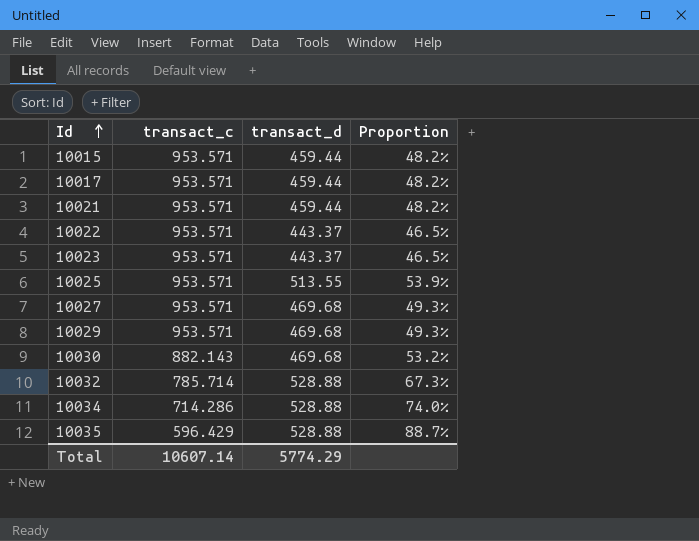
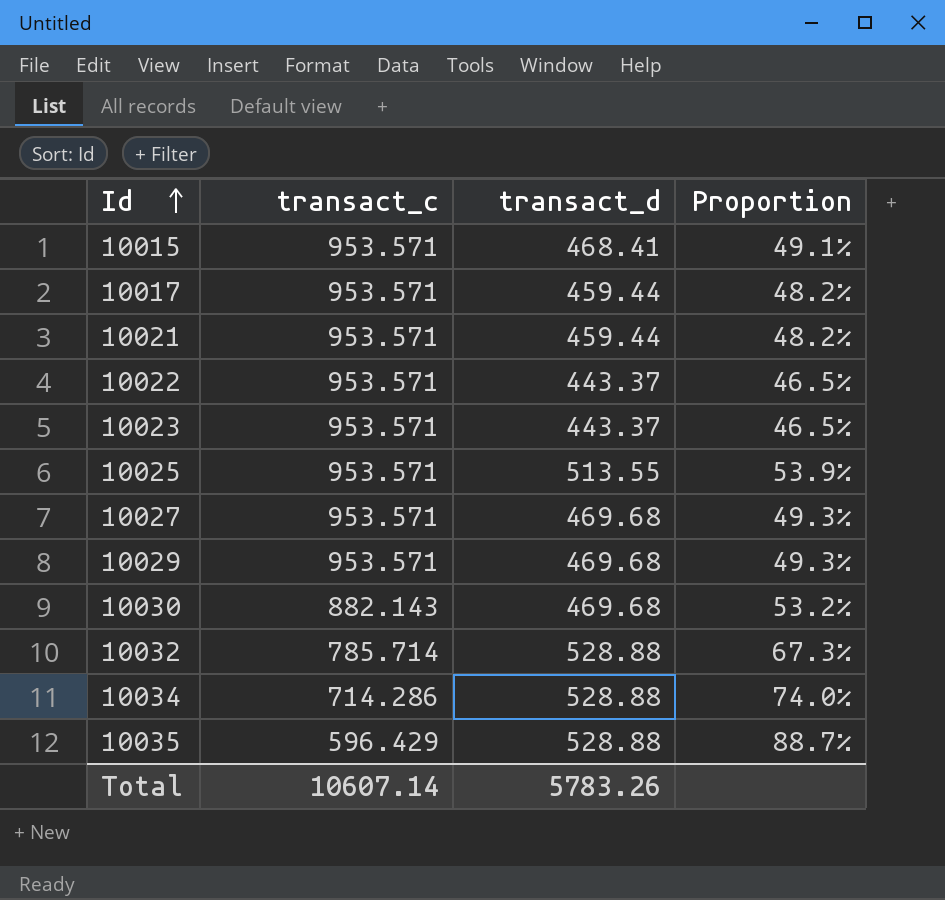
10015 | transact_d: 459.44 -> 468.41
10015 | Proportion: 48.2% -> 49.1%
Total | transact_d: 5774.29 -> 5783.26

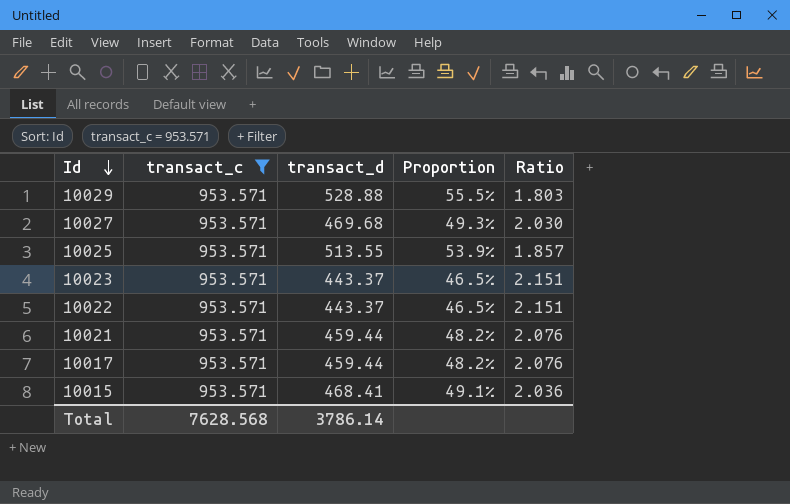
filter: none -> transact_c = 953.571
row order: Id ascending -> Id descending
column Ratio | formula: none -> [transact_c] / [transact_d]
10029 | transact_d: 469.68 -> 528.88
10029 | Proportion: 49.3% -> 55.5%
Total | transact_c: 10607.14 -> 7628.568
Total | transact_d: 5783.26 -> 3786.14

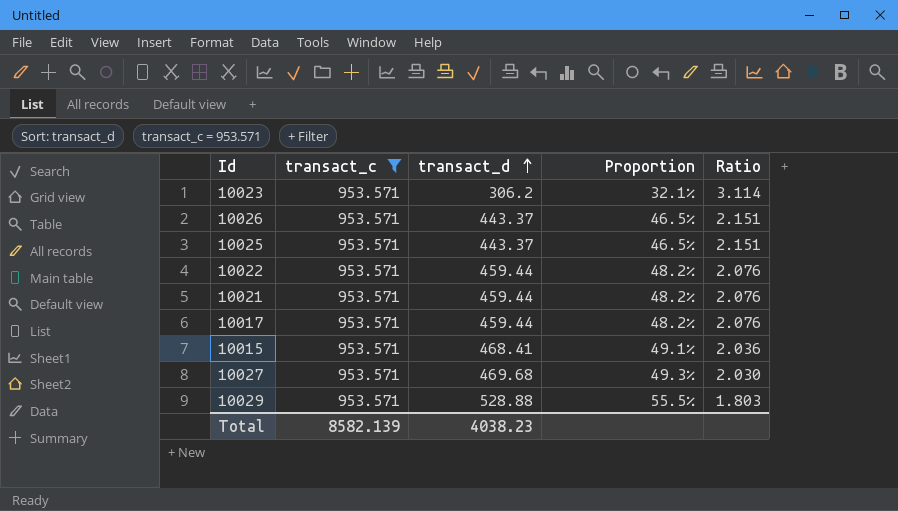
row order: Id descending -> transact_d ascending
10023 | transact_d: 443.37 -> 306.2
10023 | Proportion: 46.5% -> 32.1%
10023 | Ratio: 2.151 -> 3.114
row 10026: none -> 953.571 | 443.37 | 46.5% | 2.151
10025 | transact_d: 513.55 -> 443.37
10025 | Proportion: 53.9% -> 46.5%
10025 | Ratio: 1.857 -> 2.151
10022 | transact_d: 443.37 -> 459.44
10022 | Proportion: 46.5% -> 48.2%
10022 | Ratio: 2.151 -> 2.076
Total | transact_c: 7628.568 -> 8582.139
Total | transact_d: 3786.14 -> 4038.23

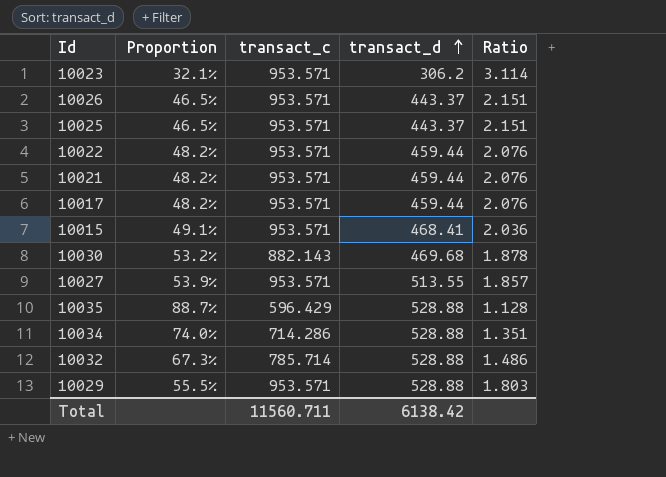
filter: transact_c = 953.571 -> none
column Proportion | position: 4 -> 2
10027 | Proportion: 49.3% -> 53.9%
10027 | transact_d: 469.68 -> 513.55
10027 | Ratio: 2.030 -> 1.857
Total | transact_c: 8582.139 -> 11560.711
Total | transact_d: 4038.23 -> 6138.42

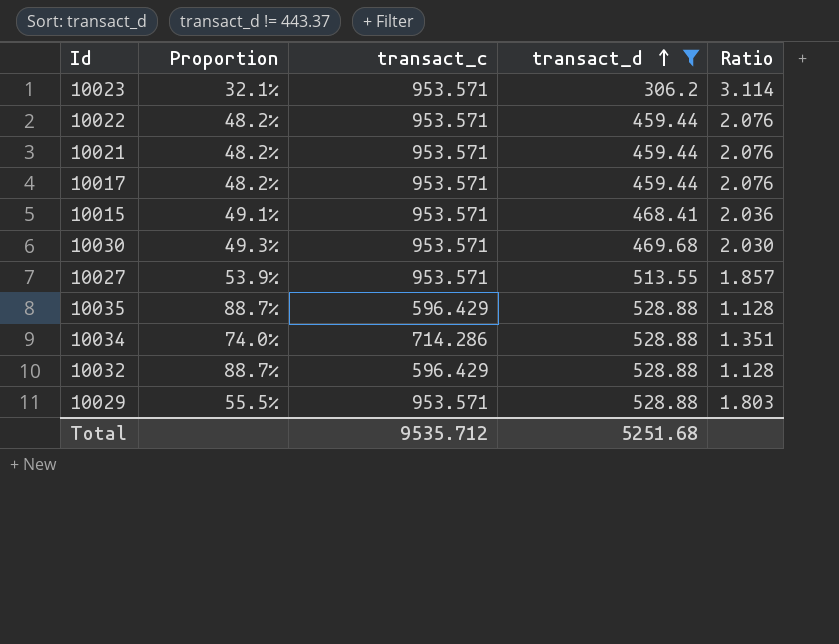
filter: none -> transact_d != 443.37
10030 | Proportion: 53.2% -> 49.3%
10030 | transact_c: 882.143 -> 953.571
10030 | Ratio: 1.878 -> 2.030
10032 | Proportion: 67.3% -> 88.7%
10032 | transact_c: 785.714 -> 596.429
10032 | Ratio: 1.486 -> 1.128
Total | transact_c: 11560.711 -> 9535.712
Total | transact_d: 6138.42 -> 5251.68

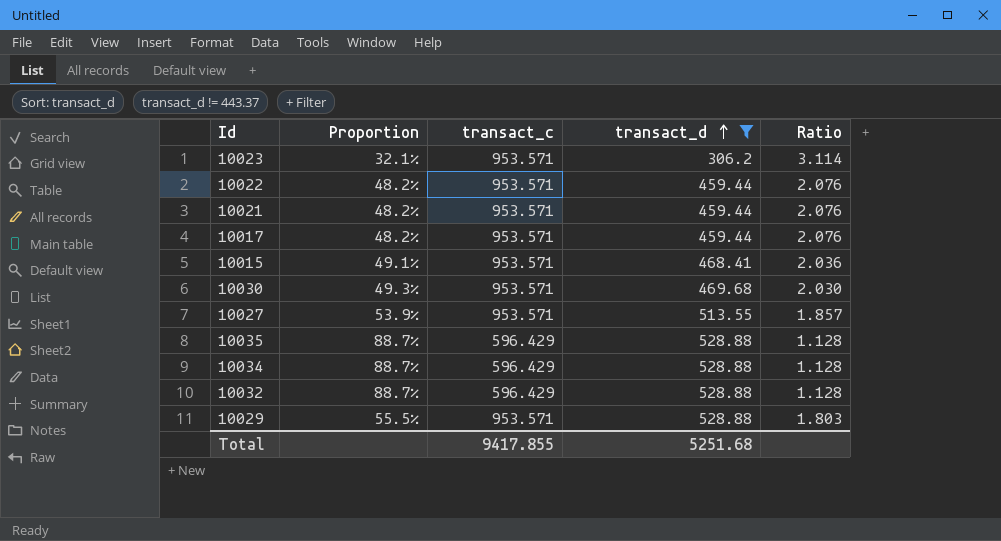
10034 | Proportion: 74.0% -> 88.7%
10034 | transact_c: 714.286 -> 596.429
10034 | Ratio: 1.351 -> 1.128
Total | transact_c: 9535.712 -> 9417.855

